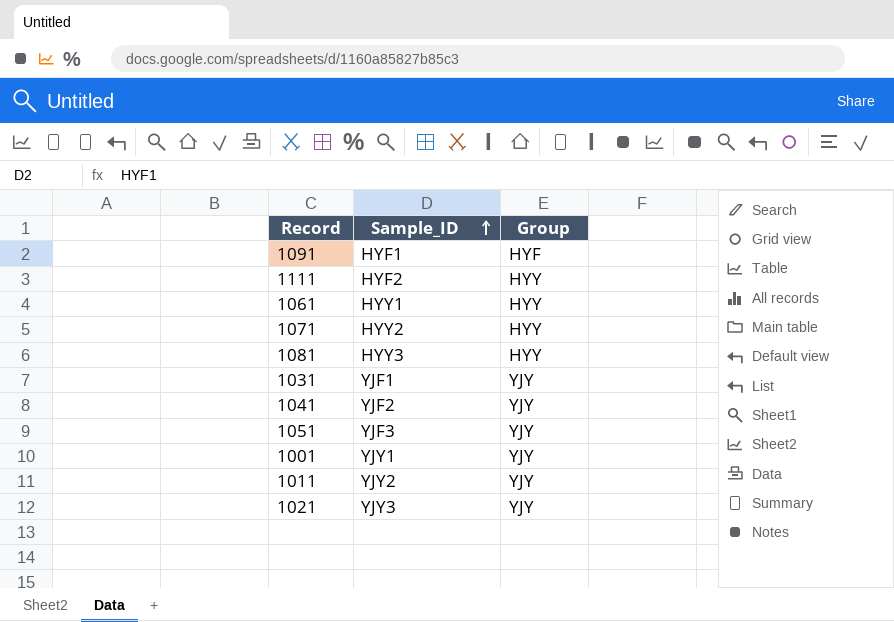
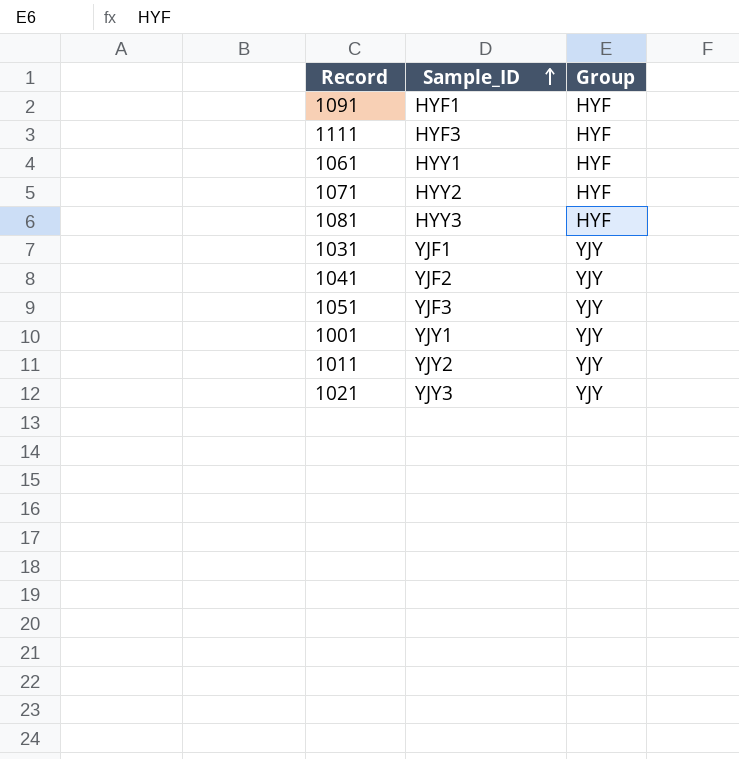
1111 | Sample_ID: HYF2 -> HYF3
1111 | Group: HYY -> HYF
1061 | Group: HYY -> HYF
1071 | Group: HYY -> HYF
1081 | Group: HYY -> HYF

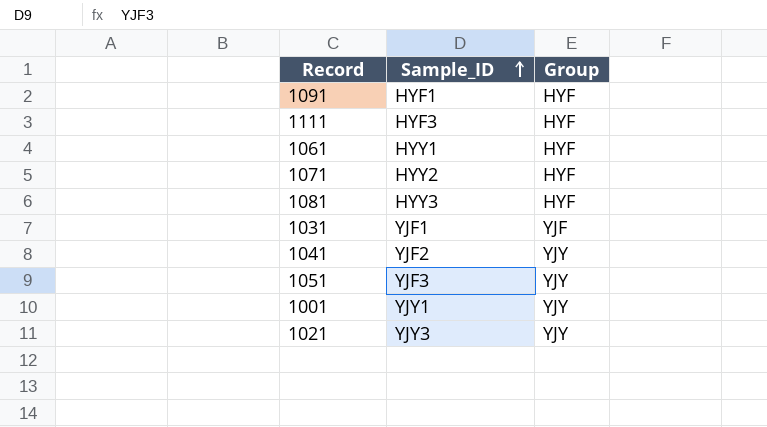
row 1011: YJY2 | YJY -> none
1031 | Group: YJY -> YJF

